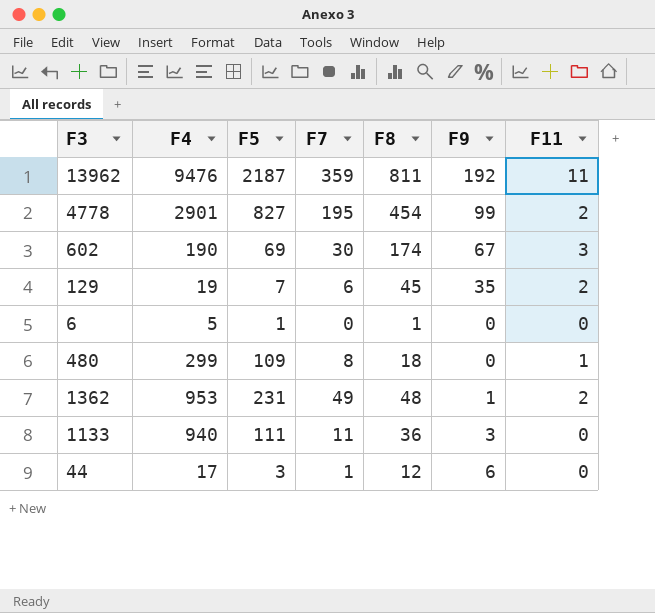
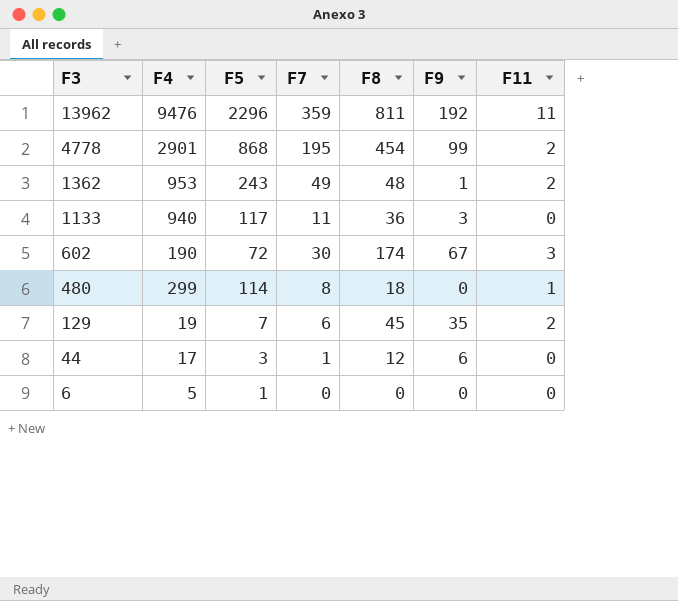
row order: none -> F3 descending
13962 | F5: 2187 -> 2296
4778 | F5: 827 -> 868
1362 | F5: 231 -> 243
1133 | F5: 111 -> 117
602 | F5: 69 -> 72
480 | F5: 109 -> 114
6 | F8: 1 -> 0

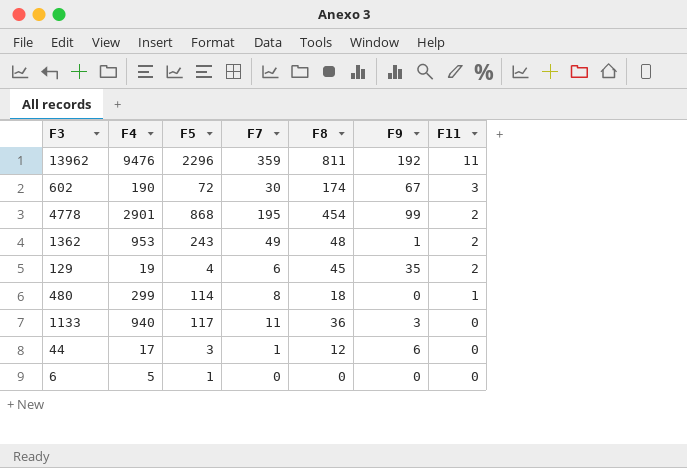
row order: F3 descending -> F11 descending
129 | F5: 7 -> 4

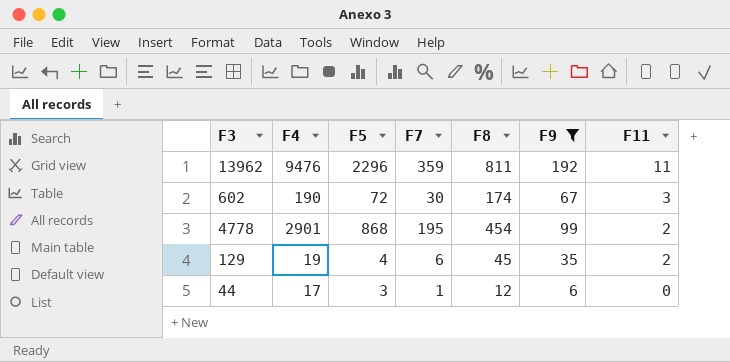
filter: none -> F9 >= 6

